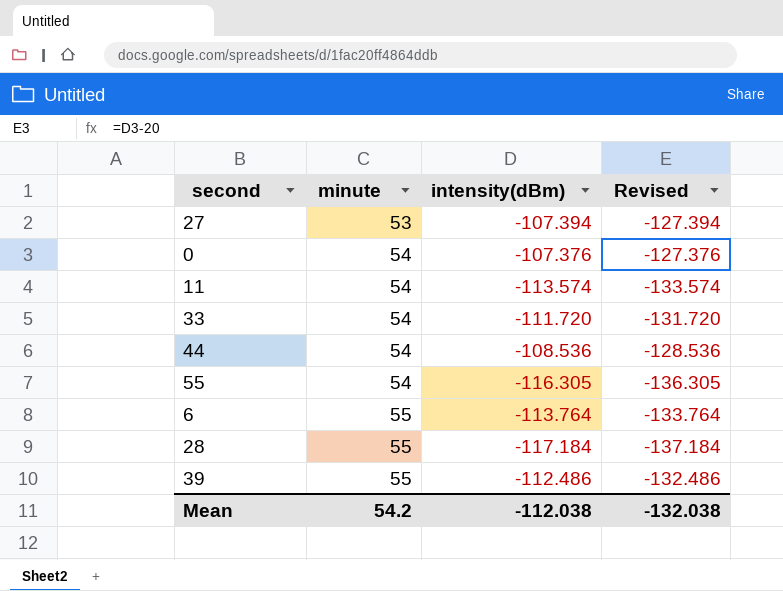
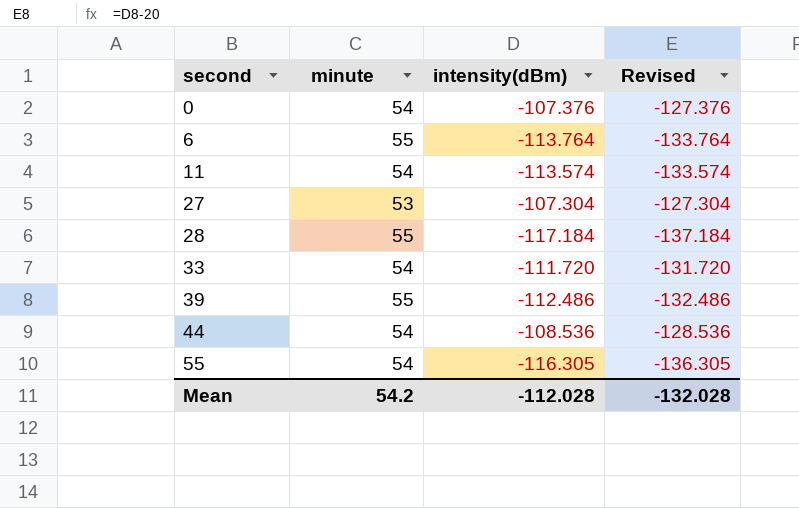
row order: minute ascending -> second ascending
27 | intensity(dBm): -107.394 -> -107.304
27 | Revised: -127.394 -> -127.304
Mean | intensity(dBm): -112.038 -> -112.028
Mean | Revised: -132.038 -> -132.028

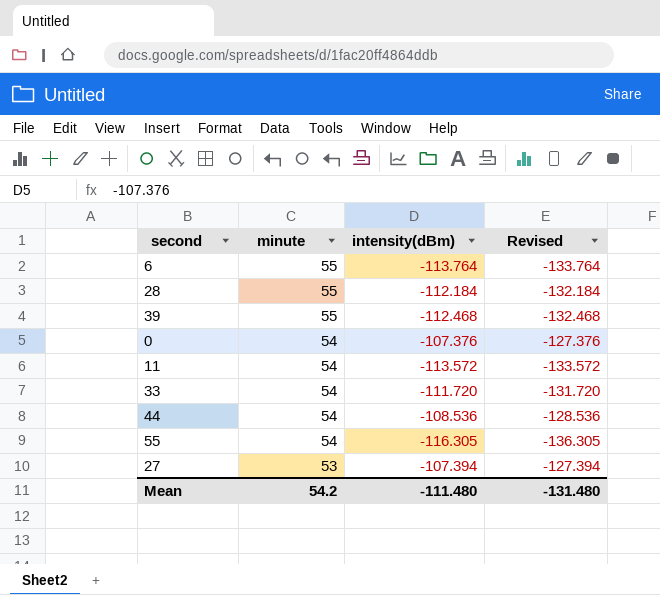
row order: second ascending -> minute descending
28 | intensity(dBm): -117.184 -> -112.184
28 | Revised: -137.184 -> -132.184
39 | intensity(dBm): -112.486 -> -112.468
39 | Revised: -132.486 -> -132.468
11 | intensity(dBm): -113.574 -> -113.572
11 | Revised: -133.574 -> -133.572
27 | intensity(dBm): -107.304 -> -107.394
27 | Revised: -127.304 -> -127.394
Mean | intensity(dBm): -112.028 -> -111.480
Mean | Revised: -132.028 -> -131.480

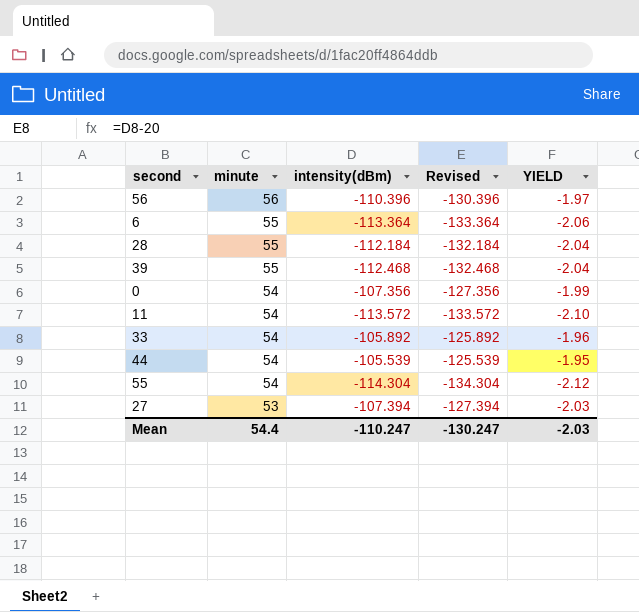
column YIELD | formula: none -> [intensity(dBm)] / [minute]
row 56: none -> 56 | -110.396 | -130.396 | -1.97
6 | intensity(dBm): -113.764 -> -113.364
6 | Revised: -133.764 -> -133.364
0 | intensity(dBm): -107.376 -> -107.356
0 | Revised: -127.376 -> -127.356
33 | intensity(dBm): -111.720 -> -105.892
33 | Revised: -131.720 -> -125.892
44 | intensity(dBm): -108.536 -> -105.539
44 | Revised: -128.536 -> -125.539
55 | intensity(dBm): -116.305 -> -114.304
55 | Revised: -136.305 -> -134.304
Mean | minute: 54.2 -> 54.4
Mean | intensity(dBm): -111.480 -> -110.247
Mean | Revised: -131.480 -> -130.247

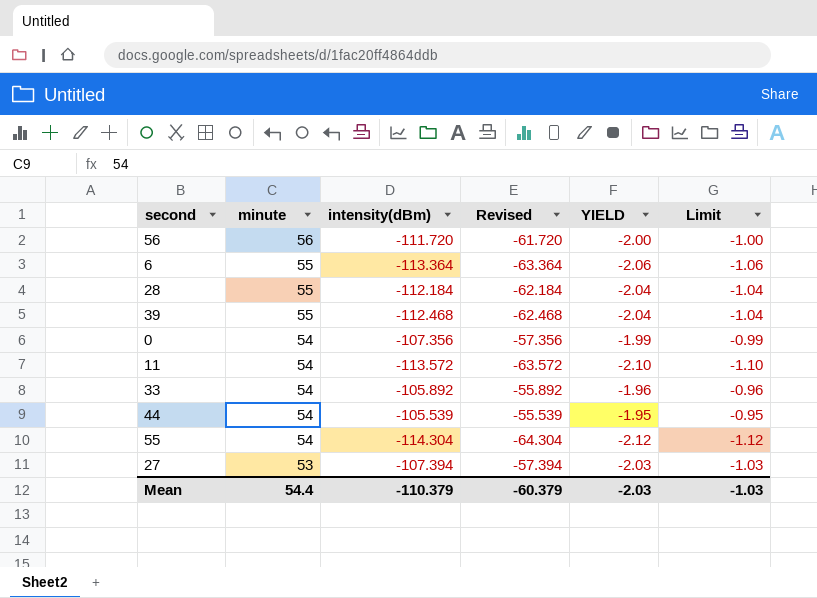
column Revised | formula: [intensity(dBm)] - 20 -> [intensity(dBm)] + 50
column Limit | formula: none -> [YIELD] + 1
56 | intensity(dBm): -110.396 -> -111.720
56 | YIELD: -1.97 -> -2.00
Mean | intensity(dBm): -110.247 -> -110.379
Mean | Revised: -130.247 -> -60.379

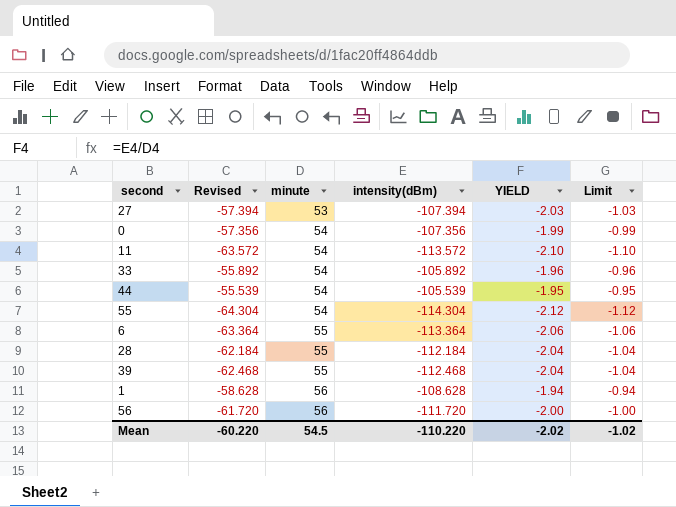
row order: minute descending -> minute ascending
column Revised | position: 4 -> 2
row 1: none -> -58.628 | 56 | -108.628 | -1.94 | -0.94
Mean | Revised: -60.379 -> -60.220
Mean | minute: 54.4 -> 54.5
Mean | intensity(dBm): -110.379 -> -110.220
Mean | YIELD: -2.03 -> -2.02
Mean | Limit: -1.03 -> -1.02

